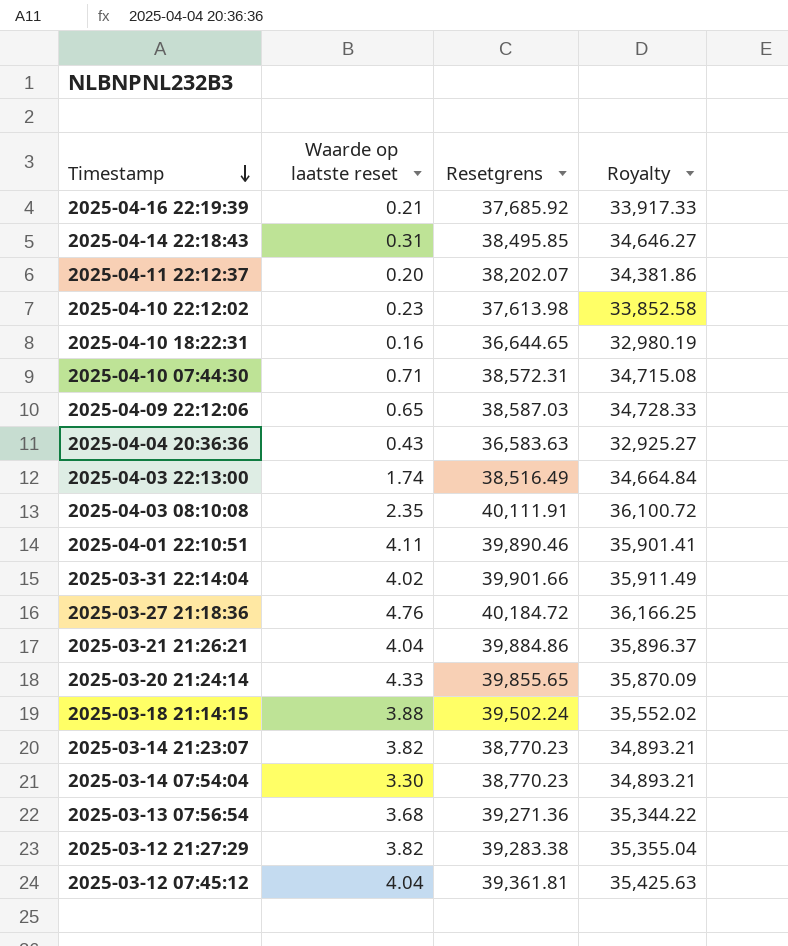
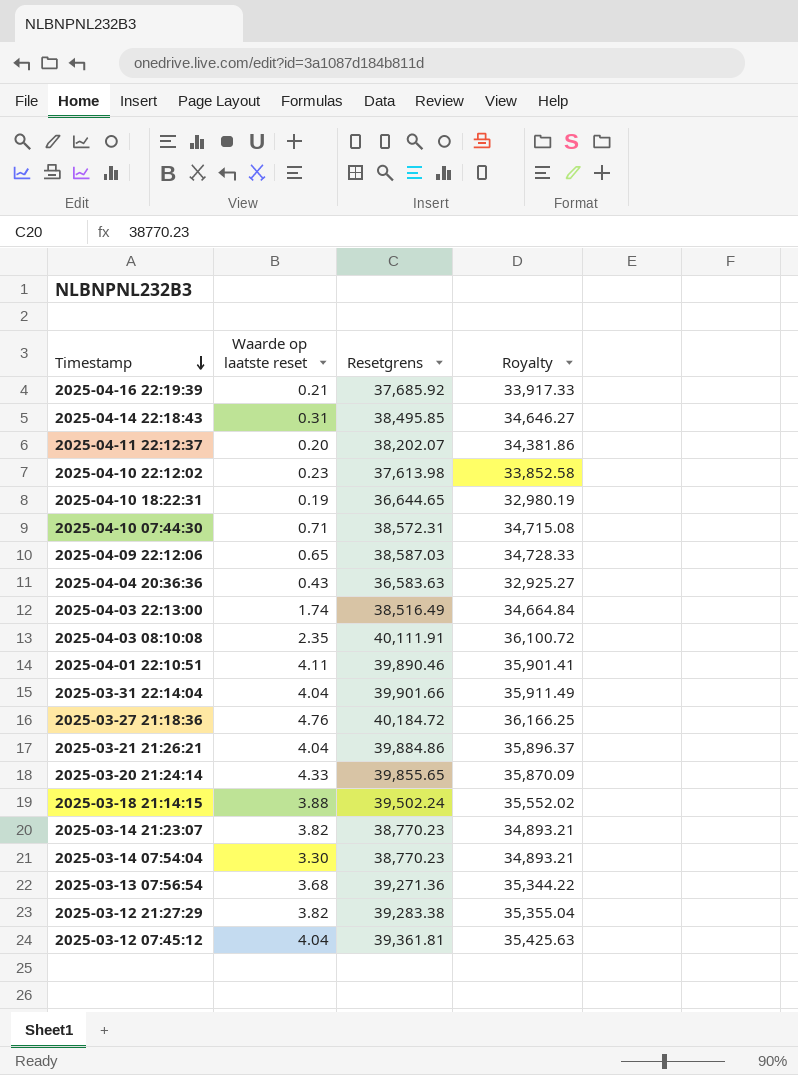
2025-04-10 18:22:31 | Waarde op laatste reset: 0.16 -> 0.19
2025-03-31 22:14:04 | Waarde op laatste reset: 4.02 -> 4.04

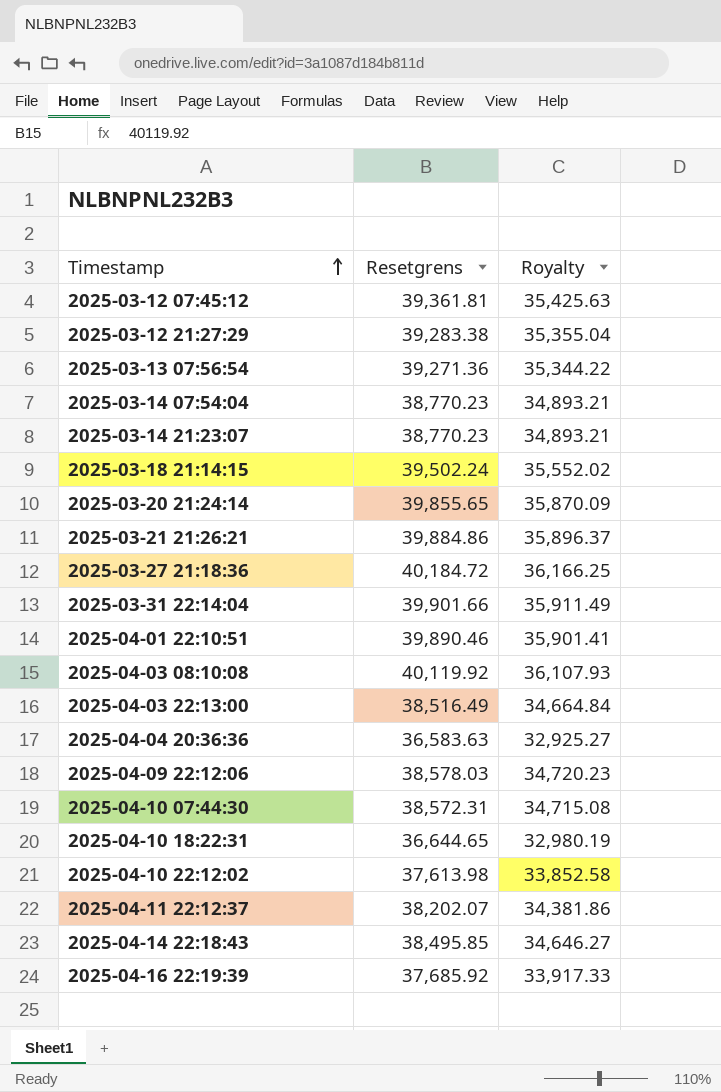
row order: Timestamp descending -> Timestamp ascending
column Waarde op laatste reset | position: 2 -> none
2025-04-03 08:10:08 | Resetgrens: 40,111.91 -> 40,119.92
2025-04-03 08:10:08 | Royalty: 36,100.72 -> 36,107.93
2025-04-09 22:12:06 | Resetgrens: 38,587.03 -> 38,578.03
2025-04-09 22:12:06 | Royalty: 34,728.33 -> 34,720.23

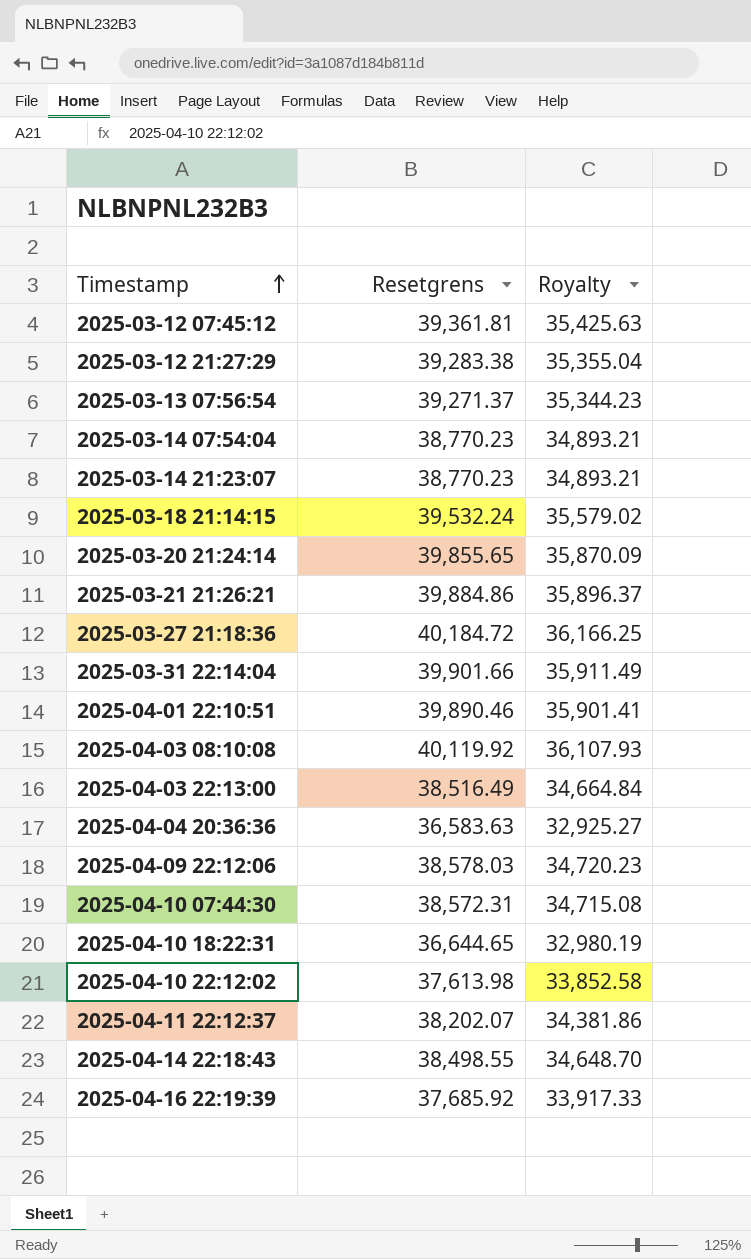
2025-03-13 07:56:54 | Resetgrens: 39,271.36 -> 39,271.37
2025-03-13 07:56:54 | Royalty: 35,344.22 -> 35,344.23
2025-03-18 21:14:15 | Resetgrens: 39,502.24 -> 39,532.24
2025-03-18 21:14:15 | Royalty: 35,552.02 -> 35,579.02
2025-04-14 22:18:43 | Resetgrens: 38,495.85 -> 38,498.55
2025-04-14 22:18:43 | Royalty: 34,646.27 -> 34,648.70

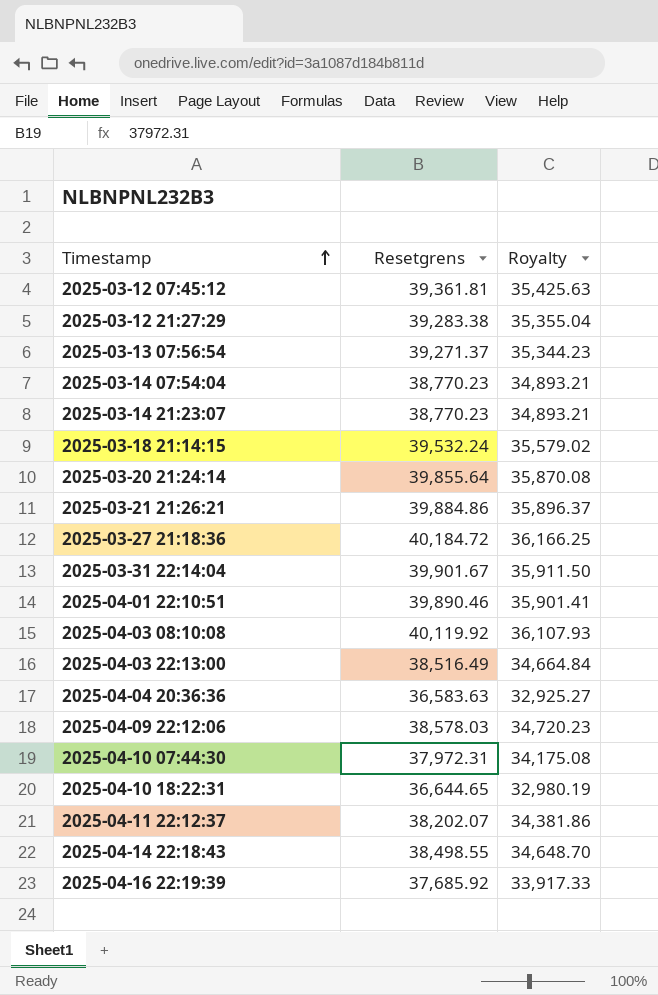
row 2025-04-10 22:12:02: 37,613.98 | 33,852.58 -> none
2025-03-20 21:24:14 | Resetgrens: 39,855.65 -> 39,855.64
2025-03-20 21:24:14 | Royalty: 35,870.09 -> 35,870.08
2025-03-31 22:14:04 | Resetgrens: 39,901.66 -> 39,901.67
2025-03-31 22:14:04 | Royalty: 35,911.49 -> 35,911.50
2025-04-10 07:44:30 | Resetgrens: 38,572.31 -> 37,972.31
2025-04-10 07:44:30 | Royalty: 34,715.08 -> 34,175.08

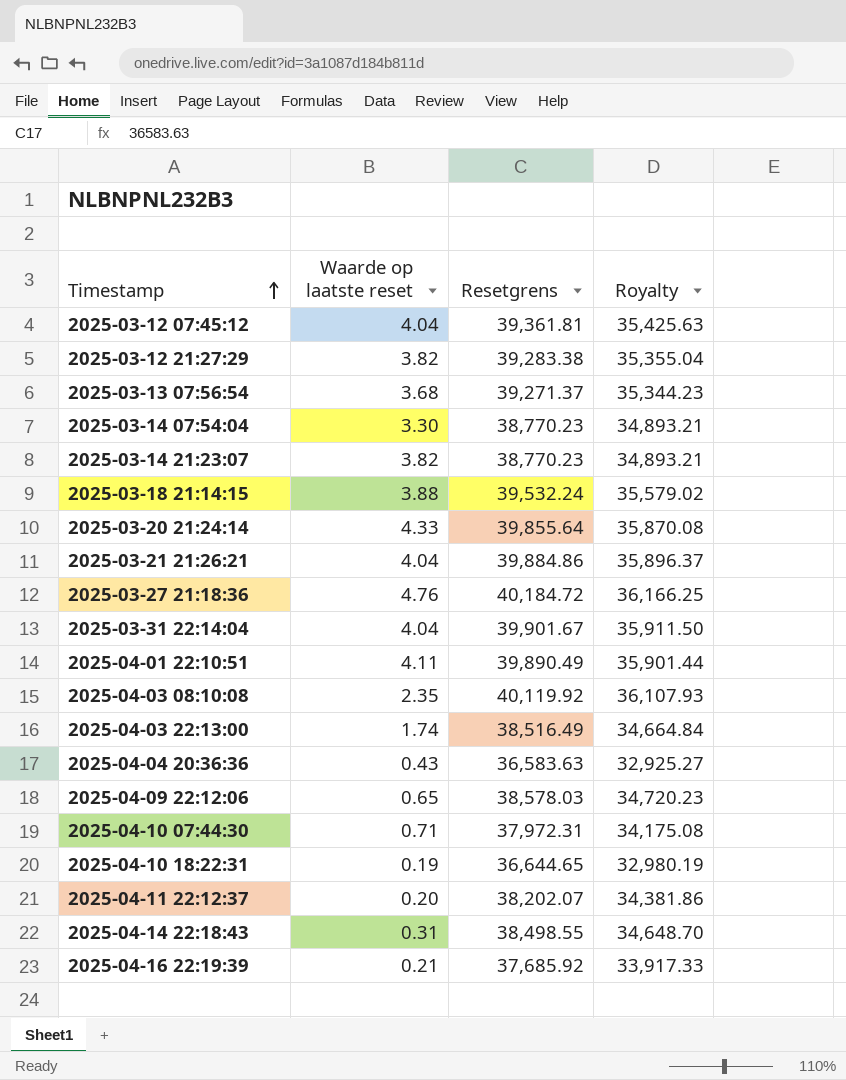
column Waarde op laatste reset | position: none -> 2
2025-04-01 22:10:51 | Resetgrens: 39,890.46 -> 39,890.49
2025-04-01 22:10:51 | Royalty: 35,901.41 -> 35,901.44

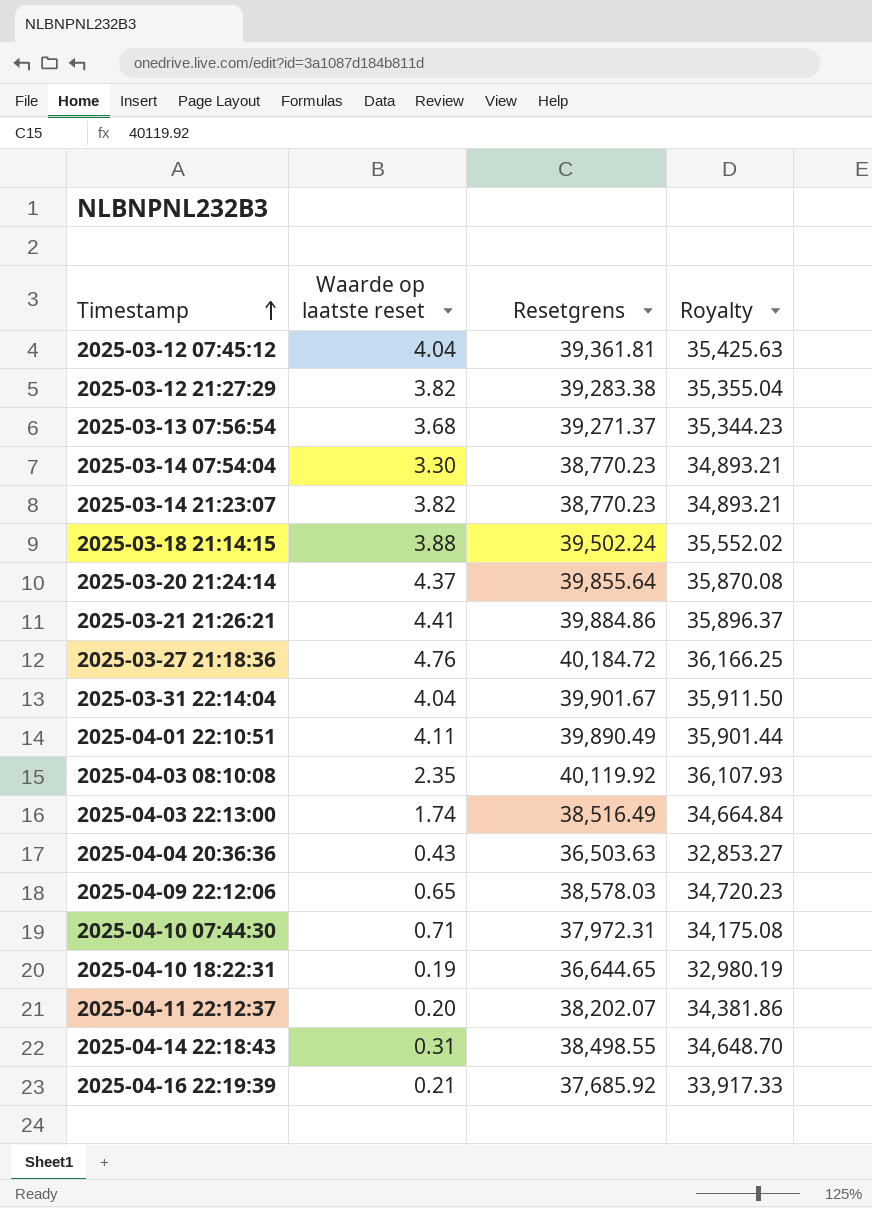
2025-03-18 21:14:15 | Resetgrens: 39,532.24 -> 39,502.24
2025-03-18 21:14:15 | Royalty: 35,579.02 -> 35,552.02
2025-03-20 21:24:14 | Waarde op laatste reset: 4.33 -> 4.37
2025-03-21 21:26:21 | Waarde op laatste reset: 4.04 -> 4.41
2025-04-04 20:36:36 | Resetgrens: 36,583.63 -> 36,503.63
2025-04-04 20:36:36 | Royalty: 32,925.27 -> 32,853.27

